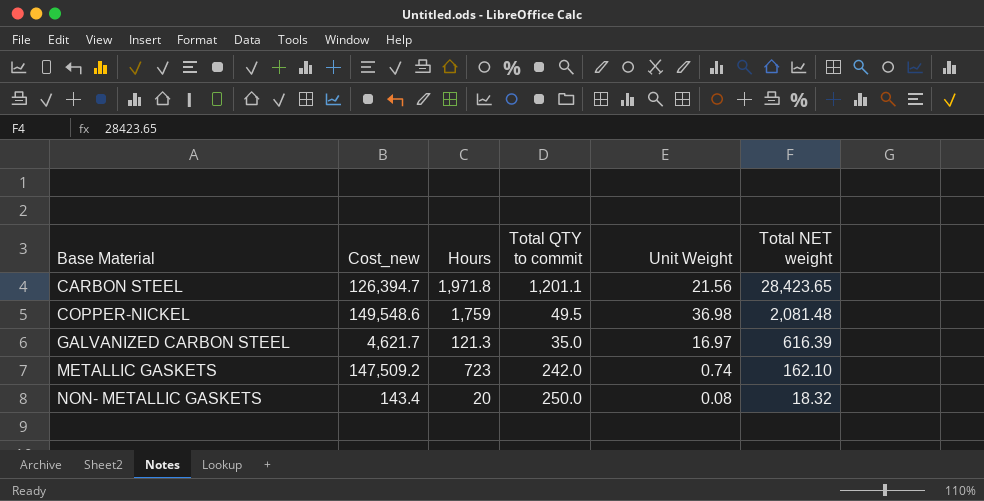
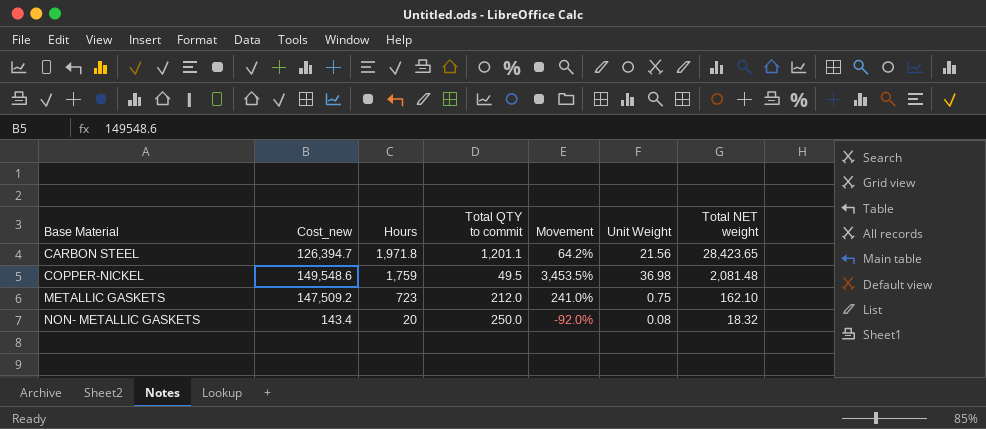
column Movement | formula: none -> ([Hours] - [Total QTY to commit]) / [Total QTY to commit]
row GALVANIZED CARBON STEEL: 4,621.7 | 121.3 | 35.0 | 16.97 | 616.39 -> none
METALLIC GASKETS | Total QTY to commit: 242.0 -> 212.0
METALLIC GASKETS | Unit Weight: 0.74 -> 0.75

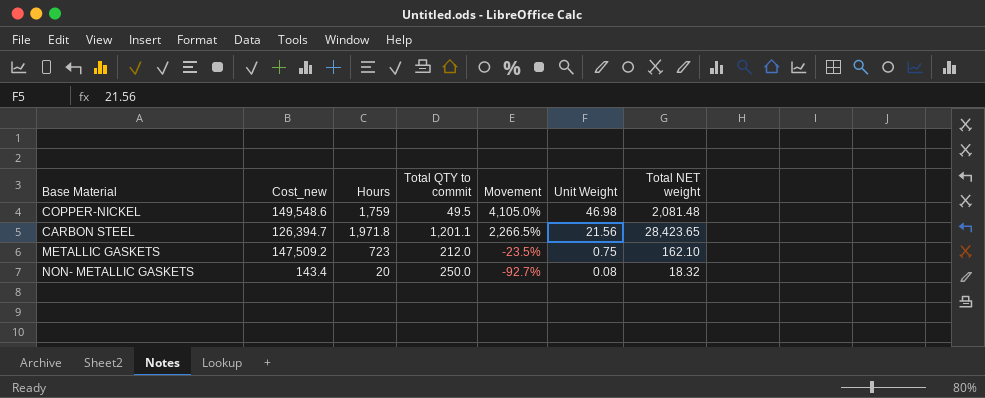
row order: Base Material ascending -> Movement descending
column Movement | formula: ([Hours] - [Total QTY to commit]) / [Total QTY to commit] -> ([Total NET weight] - [Total QTY to commit]) / [Total QTY to commit]
COPPER-NICKEL | Unit Weight: 36.98 -> 46.98

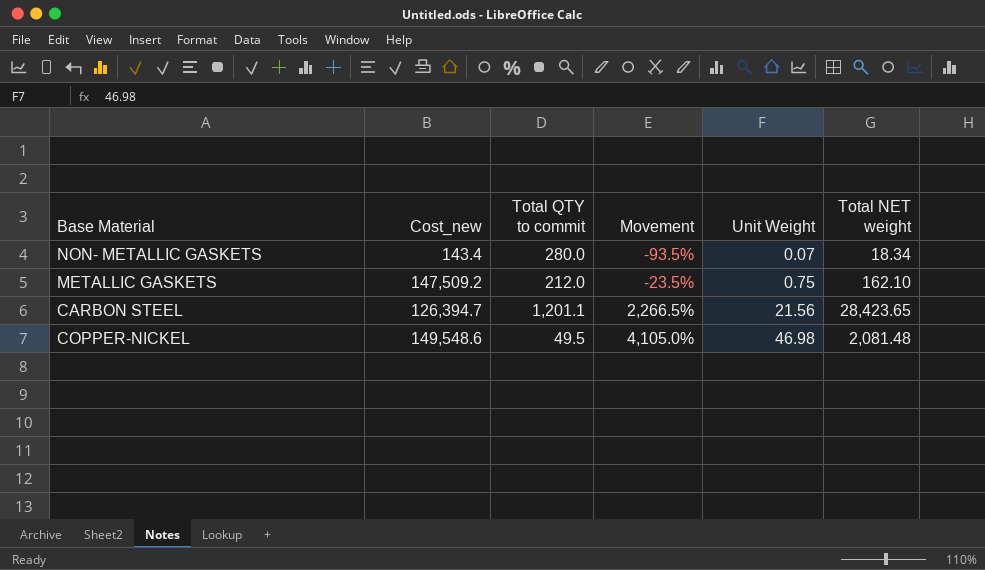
row order: Movement descending -> Movement ascending
column Hours | position: 3 -> none
NON- METALLIC GASKETS | Total QTY to commit: 250.0 -> 280.0
NON- METALLIC GASKETS | Movement: -92.7% -> -93.5%
NON- METALLIC GASKETS | Unit Weight: 0.08 -> 0.07
NON- METALLIC GASKETS | Total NET weight: 18.32 -> 18.34

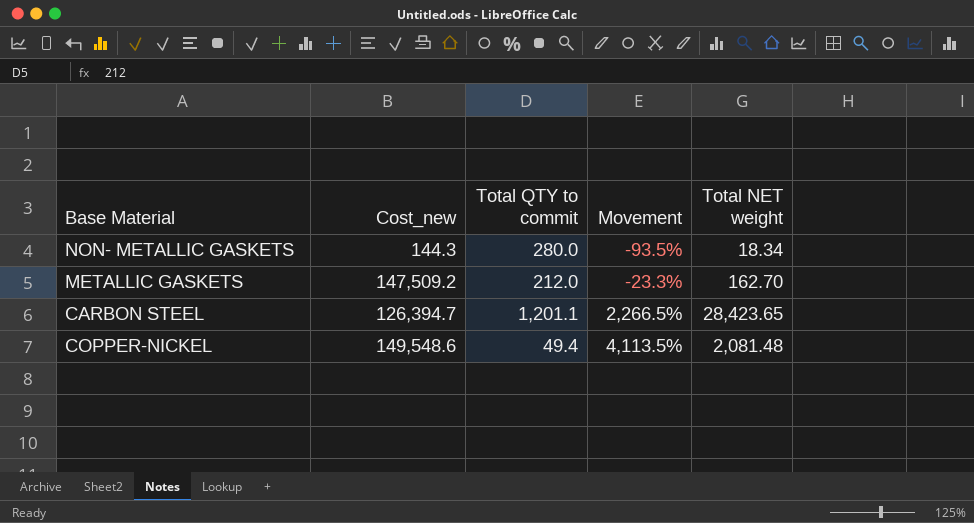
column Unit Weight | position: 5 -> none
NON- METALLIC GASKETS | Cost_new: 143.4 -> 144.3
METALLIC GASKETS | Movement: -23.5% -> -23.3%
METALLIC GASKETS | Total NET weight: 162.10 -> 162.70
COPPER-NICKEL | Total QTY to commit: 49.5 -> 49.4
COPPER-NICKEL | Movement: 4,105.0% -> 4,113.5%

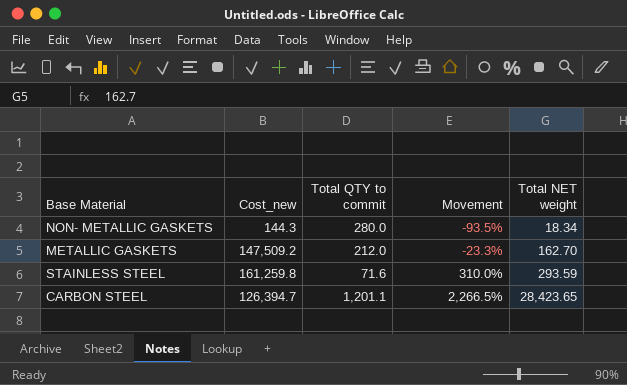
row COPPER-NICKEL: 149,548.6 | 49.4 | 4,113.5% | 2,081.48 -> none
row STAINLESS STEEL: none -> 161,259.8 | 71.6 | 310.0% | 293.59

